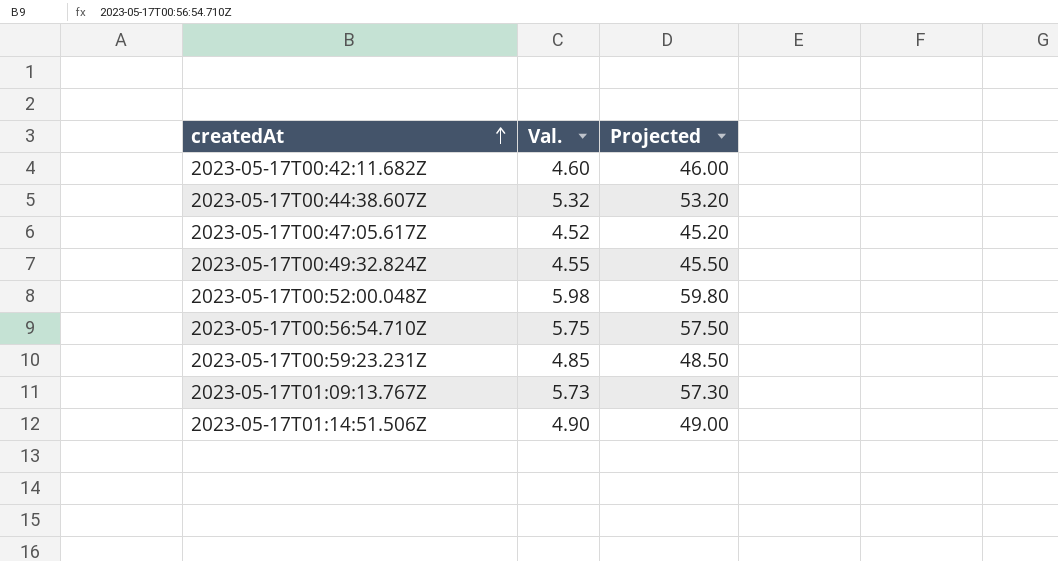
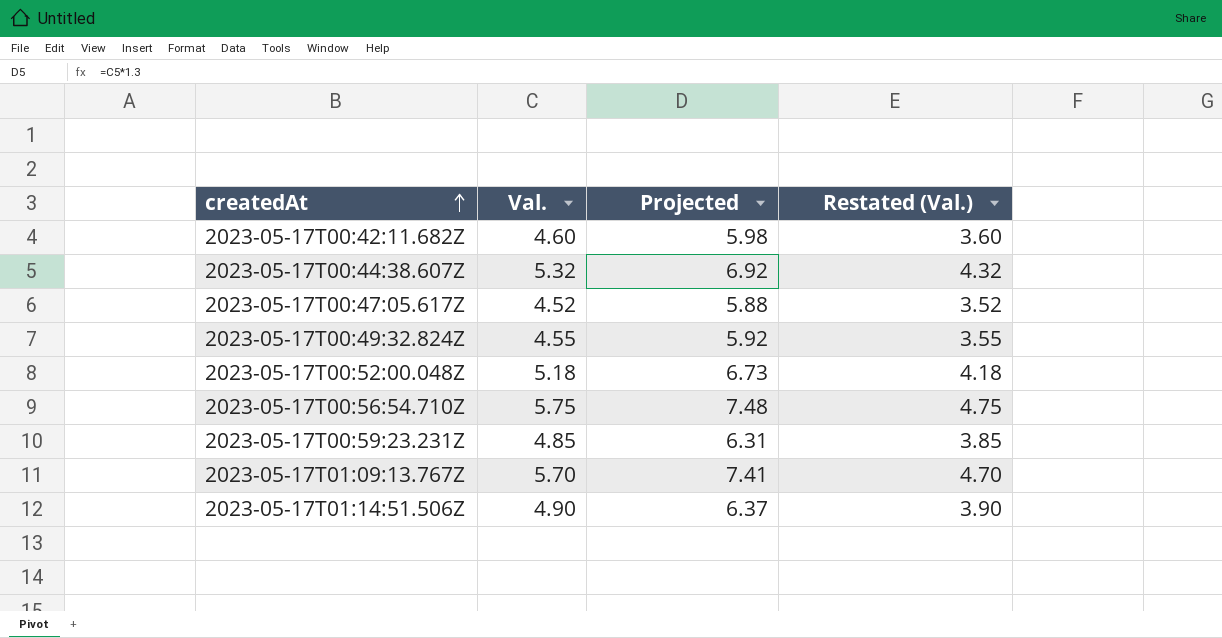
column Projected | formula: [Val.] * 10 -> [Val.] * 1.3
column Restated (Val.) | formula: none -> [Val.] - 1
2023-05-17T00:52:00.048Z | Val.: 5.98 -> 5.18
2023-05-17T01:09:13.767Z | Val.: 5.73 -> 5.70

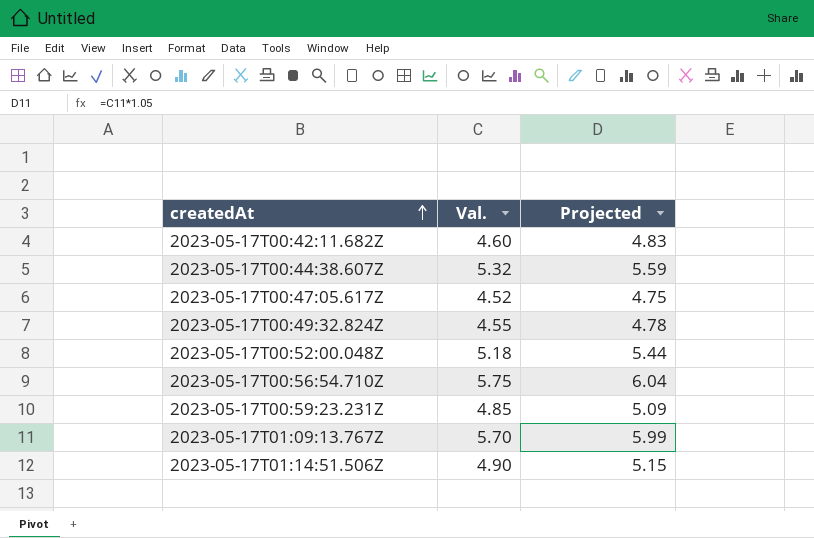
column Restated (Val.) | formula: [Val.] - 1 -> none
column Projected | formula: [Val.] * 1.3 -> [Val.] * 1.05

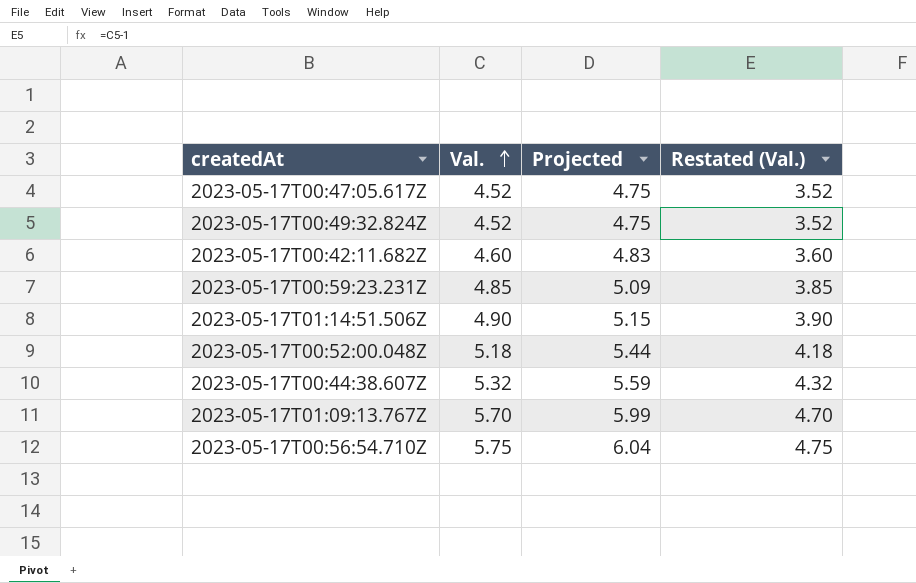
row order: createdAt ascending -> Val. ascending
column Restated (Val.) | formula: none -> [Val.] - 1
2023-05-17T00:49:32.824Z | Val.: 4.55 -> 4.52
2023-05-17T00:49:32.824Z | Projected: 4.78 -> 4.75

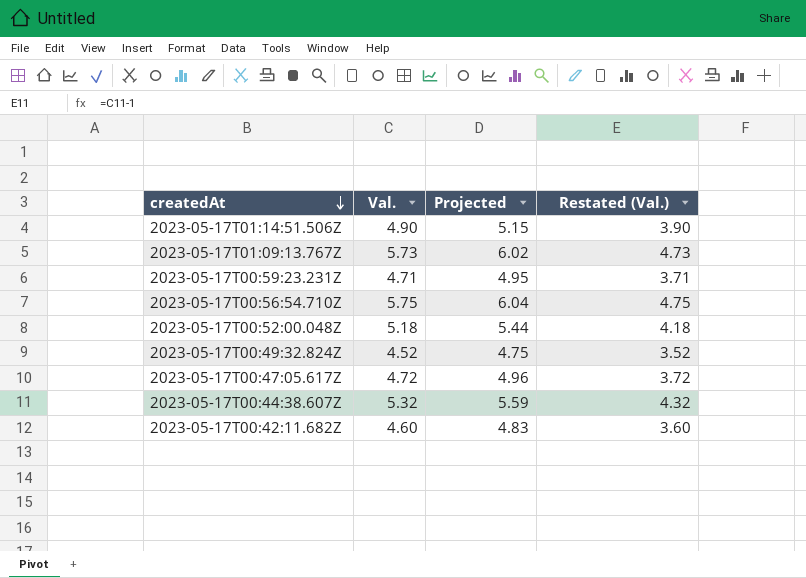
row order: Val. ascending -> createdAt descending
2023-05-17T01:09:13.767Z | Val.: 5.70 -> 5.73
2023-05-17T01:09:13.767Z | Projected: 5.99 -> 6.02
2023-05-17T01:09:13.767Z | Restated (Val.): 4.70 -> 4.73
2023-05-17T00:59:23.231Z | Val.: 4.85 -> 4.71
2023-05-17T00:59:23.231Z | Projected: 5.09 -> 4.95
2023-05-17T00:59:23.231Z | Restated (Val.): 3.85 -> 3.71
2023-05-17T00:47:05.617Z | Val.: 4.52 -> 4.72
2023-05-17T00:47:05.617Z | Projected: 4.75 -> 4.96
2023-05-17T00:47:05.617Z | Restated (Val.): 3.52 -> 3.72

